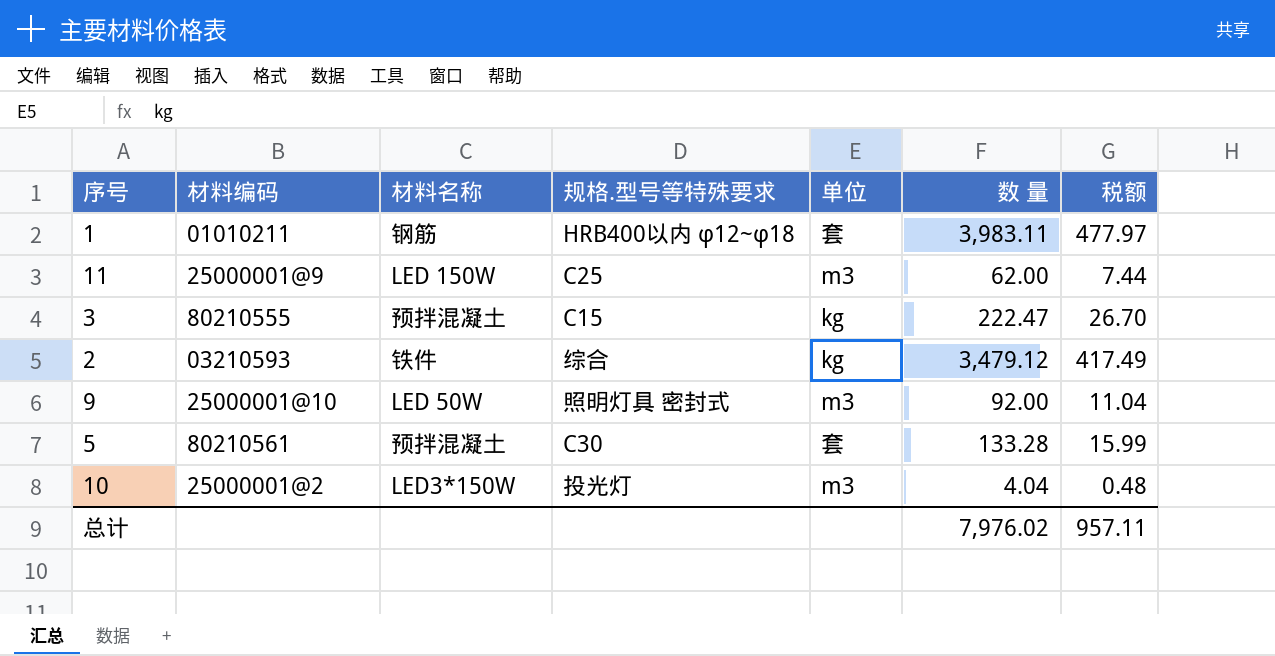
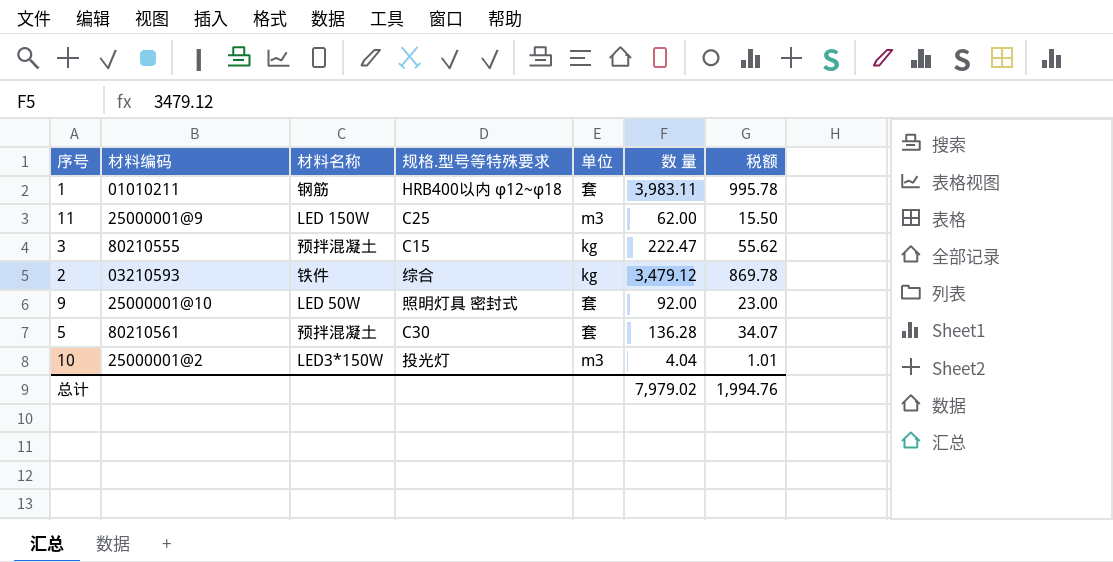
column 税额 | formula: [数 量] * 0.12 -> [数 量] * 0.25
9 | 单位: m3 -> 套
5 | 数 量: 133.28 -> 136.28
总计 | 数 量: 7,976.02 -> 7,979.02
总计 | 税额: 957.11 -> 1,994.76

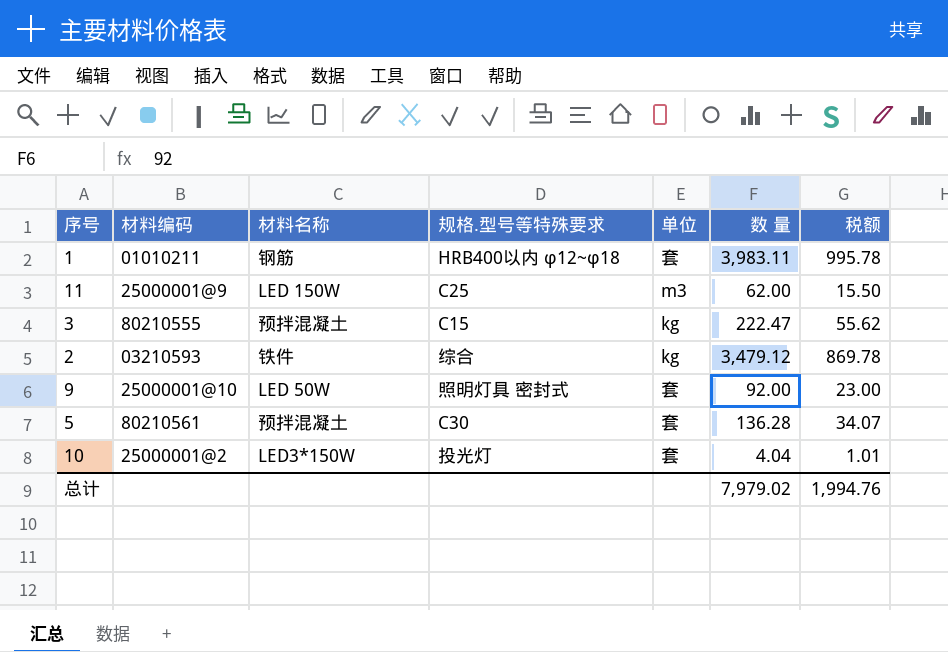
10 | 单位: m3 -> 套

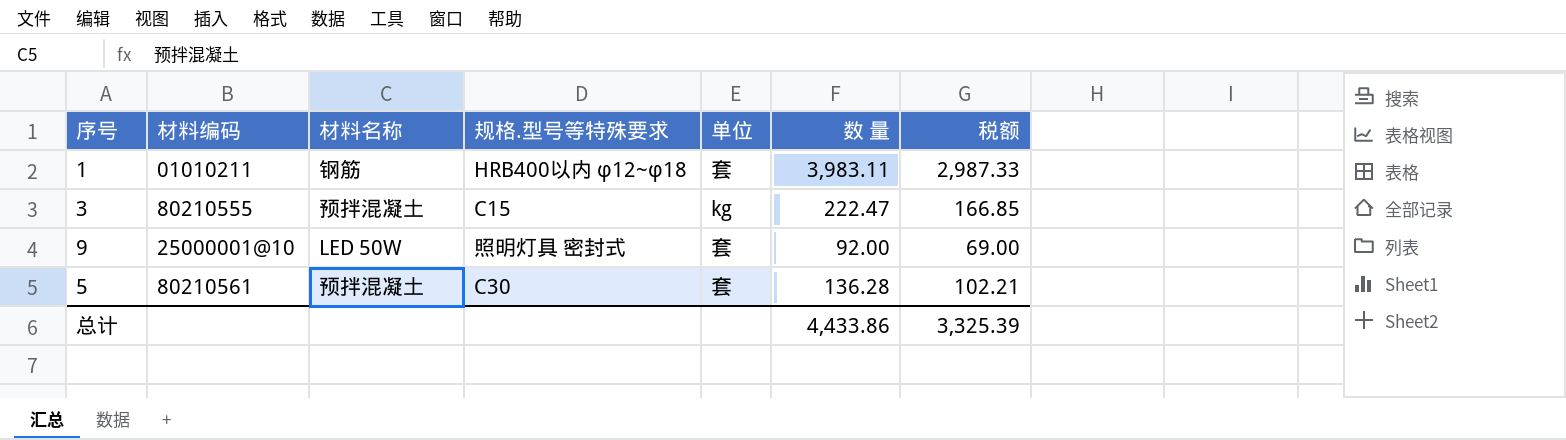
column 税额 | formula: [数 量] * 0.25 -> [数 量] * 0.75
row 11: 25000001@9 | LED 150W | C25 | m3 | 62.00 | 15.50 -> none
row 2: 03210593 | 铁件 | 综合 | kg | 3,479.12 | 869.78 -> none
row 10: 25000001@2 | LED3*150W | 投光灯 | 套 | 4.04 | 1.01 -> none
总计 | 数 量: 7,979.02 -> 4,433.86
总计 | 税额: 1,994.76 -> 3,325.39

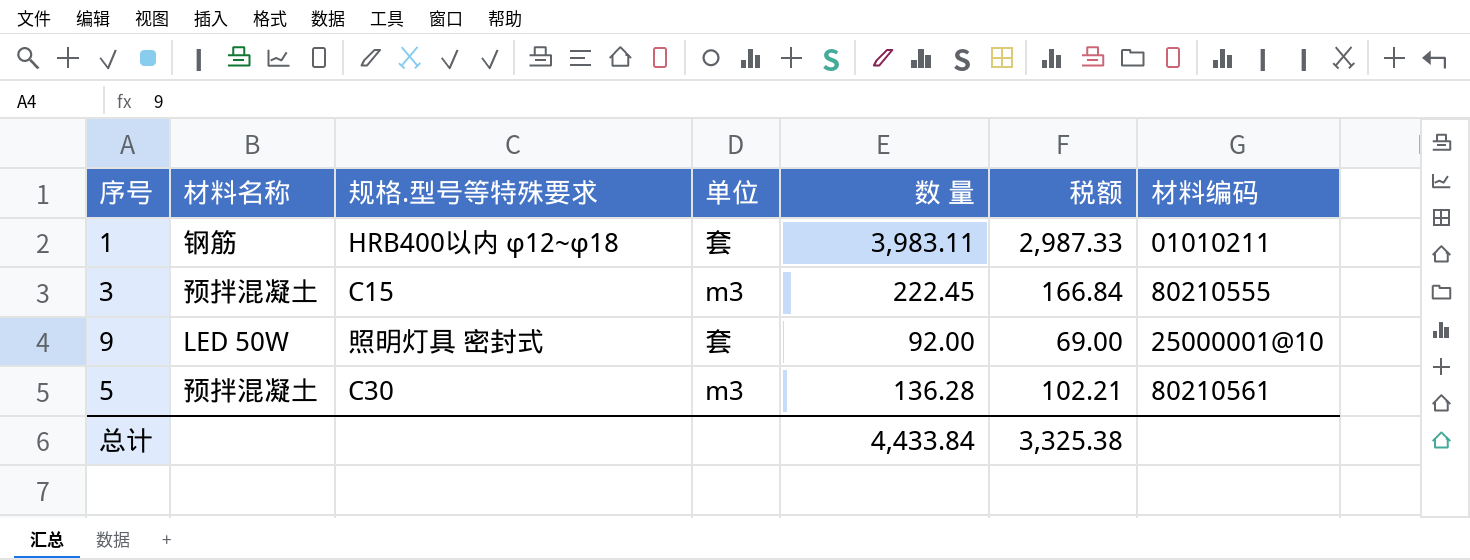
column 材料编码 | position: 2 -> 7
3 | 单位: kg -> m3
3 | 数 量: 222.47 -> 222.45
3 | 税额: 166.85 -> 166.84
5 | 单位: 套 -> m3
总计 | 数 量: 4,433.86 -> 4,433.84
总计 | 税额: 3,325.39 -> 3,325.38

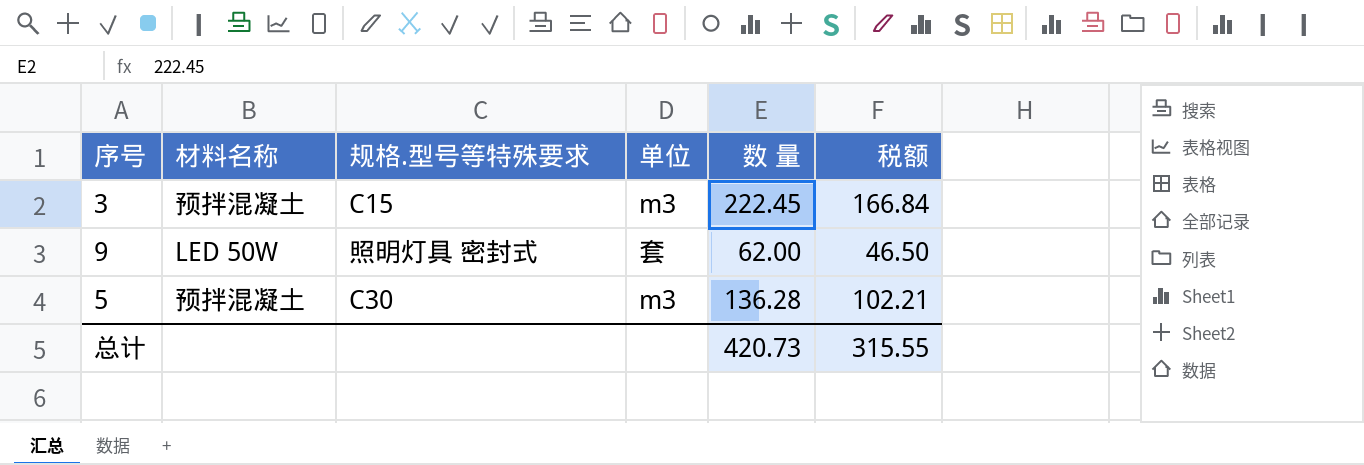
column 材料编码 | position: 7 -> none
row 1: 钢筋 | HRB400以内 φ12~φ18 | 套 | 3,983.11 | 2,987.33 | 01010211 -> none
9 | 数 量: 92.00 -> 62.00
9 | 税额: 69.00 -> 46.50
总计 | 数 量: 4,433.84 -> 420.73
总计 | 税额: 3,325.38 -> 315.55

